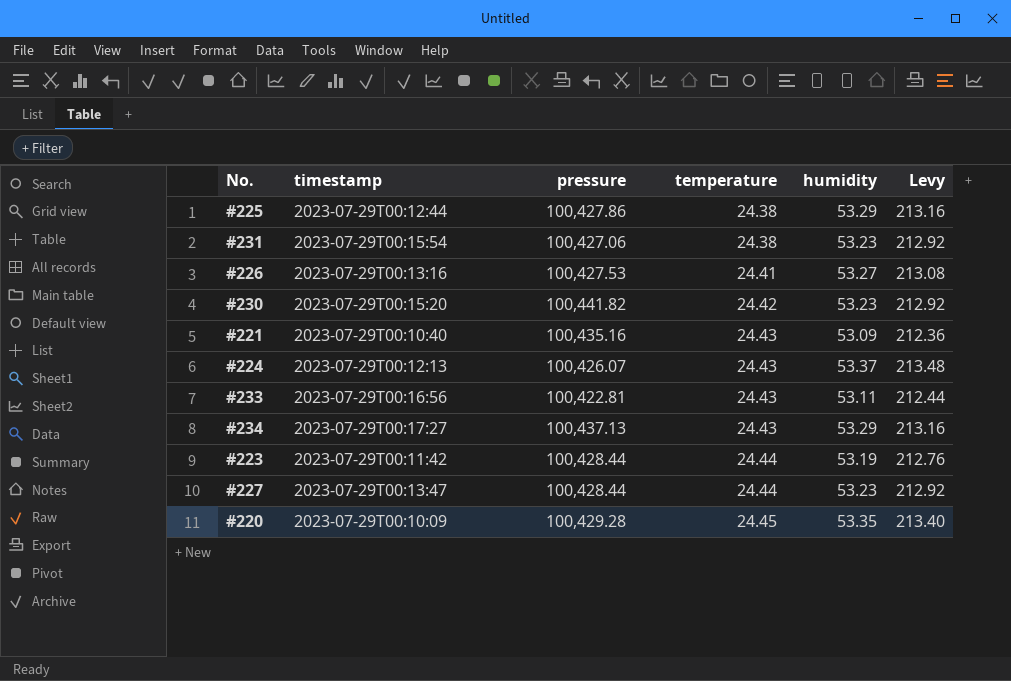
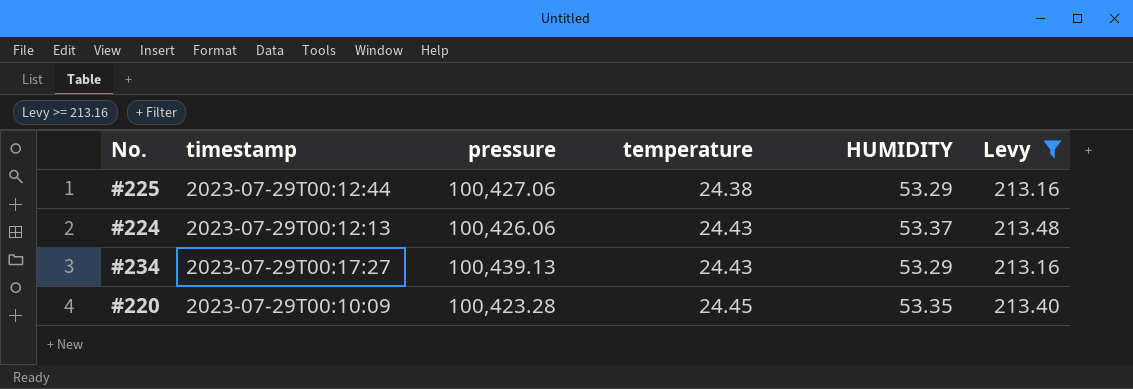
filter: none -> Levy >= 213.16
column name: humidity -> HUMIDITY
#225 | pressure: 100,427.86 -> 100,427.06
#224 | pressure: 100,426.07 -> 100,426.06
#234 | pressure: 100,437.13 -> 100,439.13
#220 | pressure: 100,429.28 -> 100,423.28

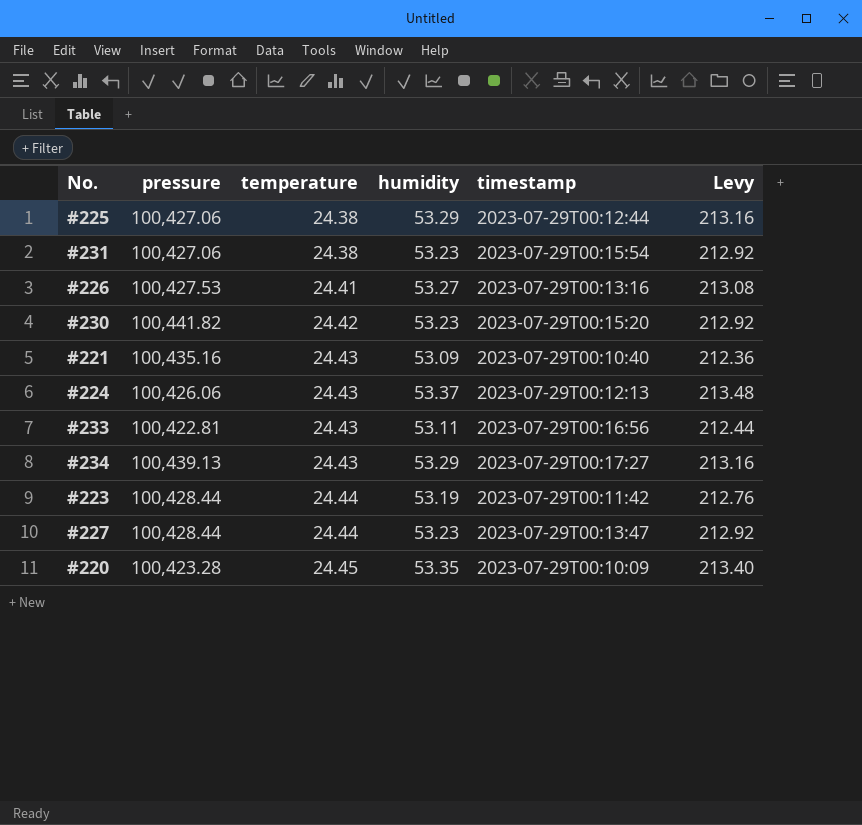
filter: Levy >= 213.16 -> none
column name: HUMIDITY -> humidity
column timestamp | position: 2 -> 5

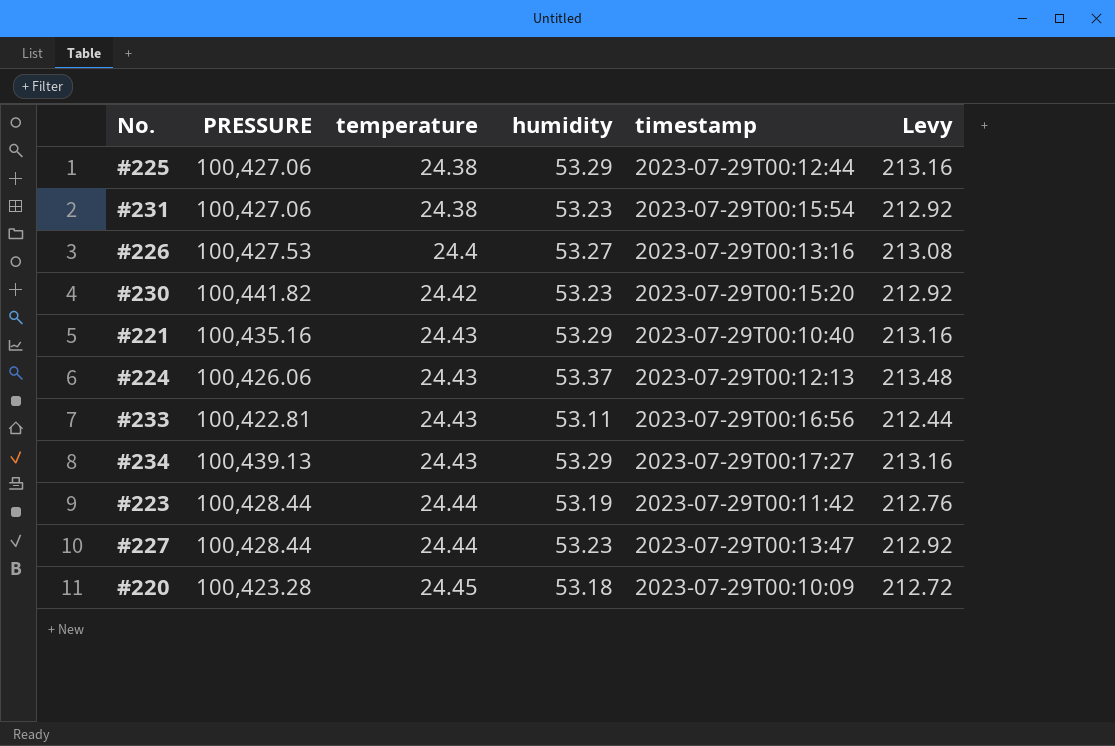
column name: pressure -> PRESSURE
#226 | temperature: 24.41 -> 24.4
#221 | humidity: 53.09 -> 53.29
#221 | Levy: 212.36 -> 213.16
#220 | humidity: 53.35 -> 53.18
#220 | Levy: 213.40 -> 212.72

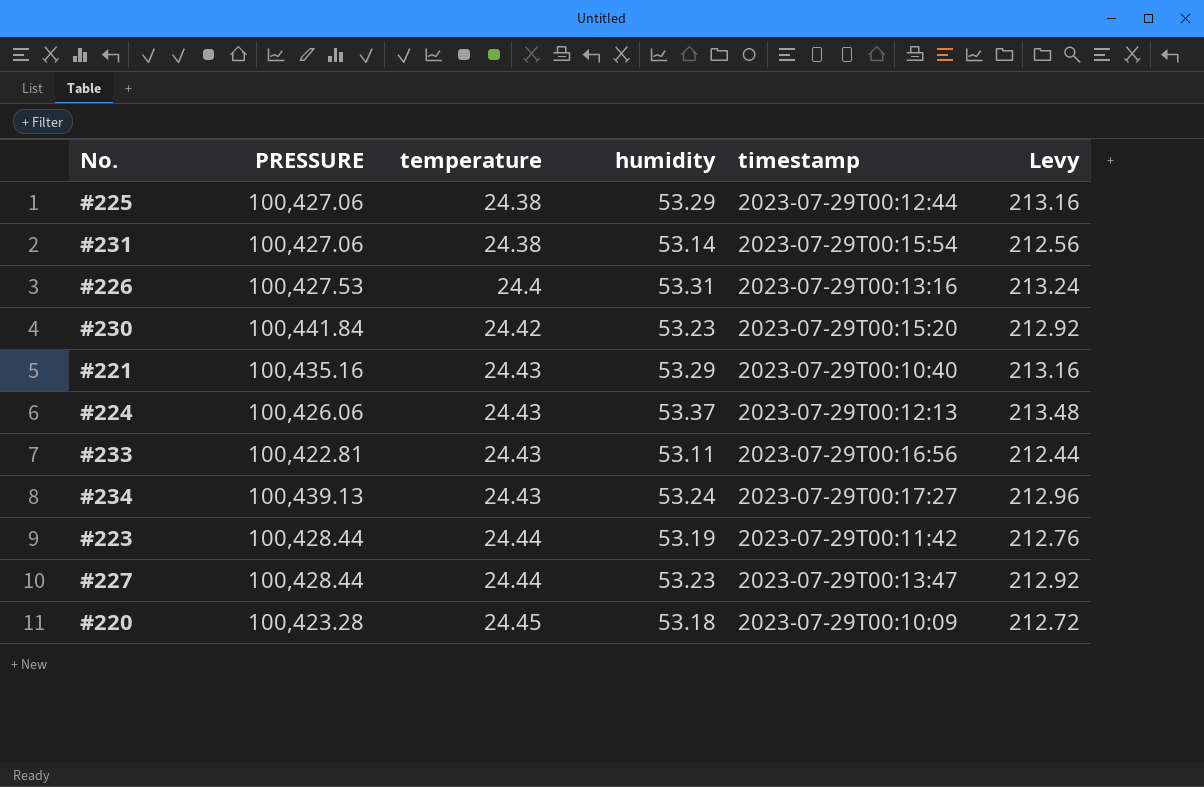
#231 | humidity: 53.23 -> 53.14
#231 | Levy: 212.92 -> 212.56
#226 | humidity: 53.27 -> 53.31
#226 | Levy: 213.08 -> 213.24
#230 | PRESSURE: 100,441.82 -> 100,441.84
#234 | humidity: 53.29 -> 53.24
#234 | Levy: 213.16 -> 212.96

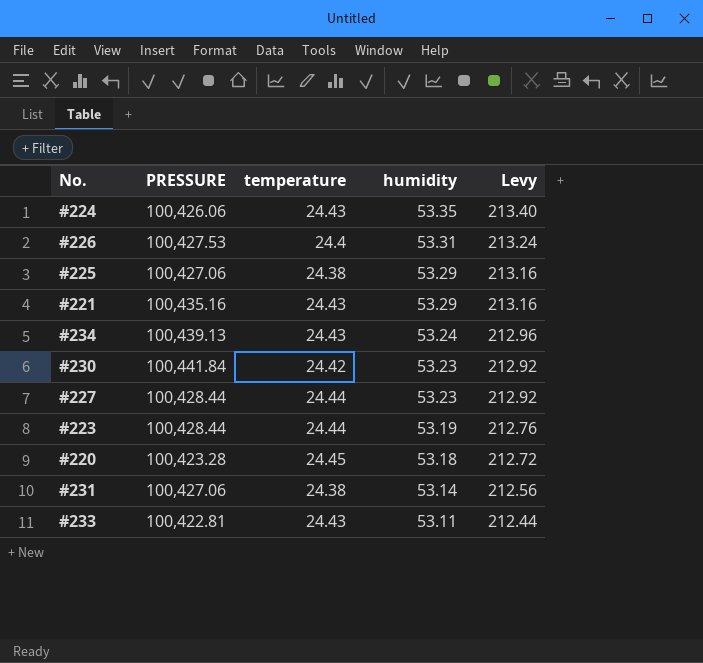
row order: temperature ascending -> humidity descending
column timestamp | position: 5 -> none
#224 | humidity: 53.37 -> 53.35
#224 | Levy: 213.48 -> 213.40

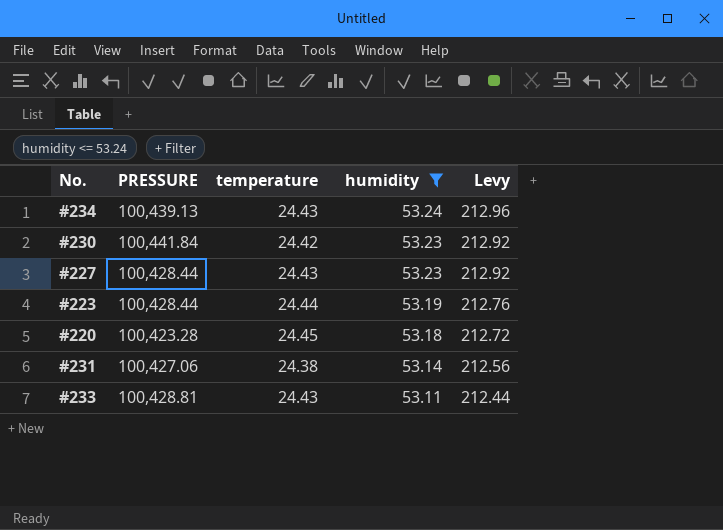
filter: none -> humidity <= 53.24
#227 | temperature: 24.44 -> 24.43
#233 | PRESSURE: 100,422.81 -> 100,428.81

